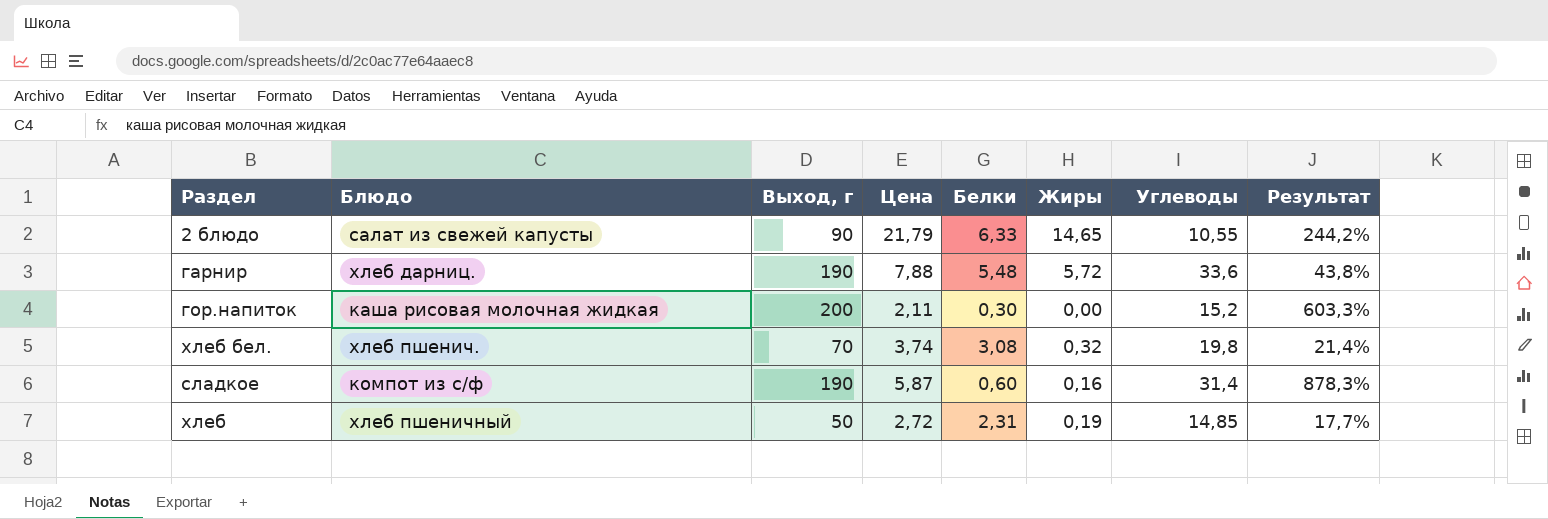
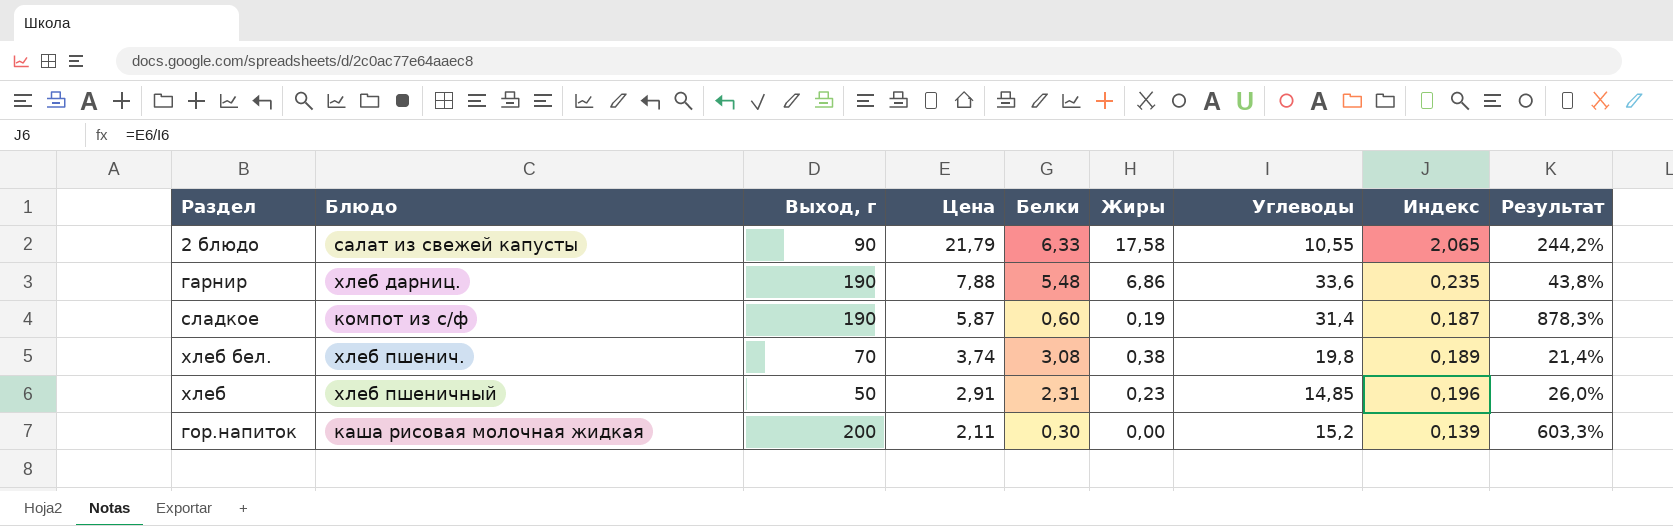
row order: none -> Цена descending
column Индекс | formula: none -> [Цена] / [Углеводы]
2 блюдо | Жиры: 14,65 -> 17,58
гарнир | Жиры: 5,72 -> 6,86
сладкое | Жиры: 0,16 -> 0,19
хлеб бел. | Жиры: 0,32 -> 0,38
хлеб | Цена: 2,72 -> 2,91
хлеб | Жиры: 0,19 -> 0,23
хлеб | Результат: 17,7% -> 26,0%

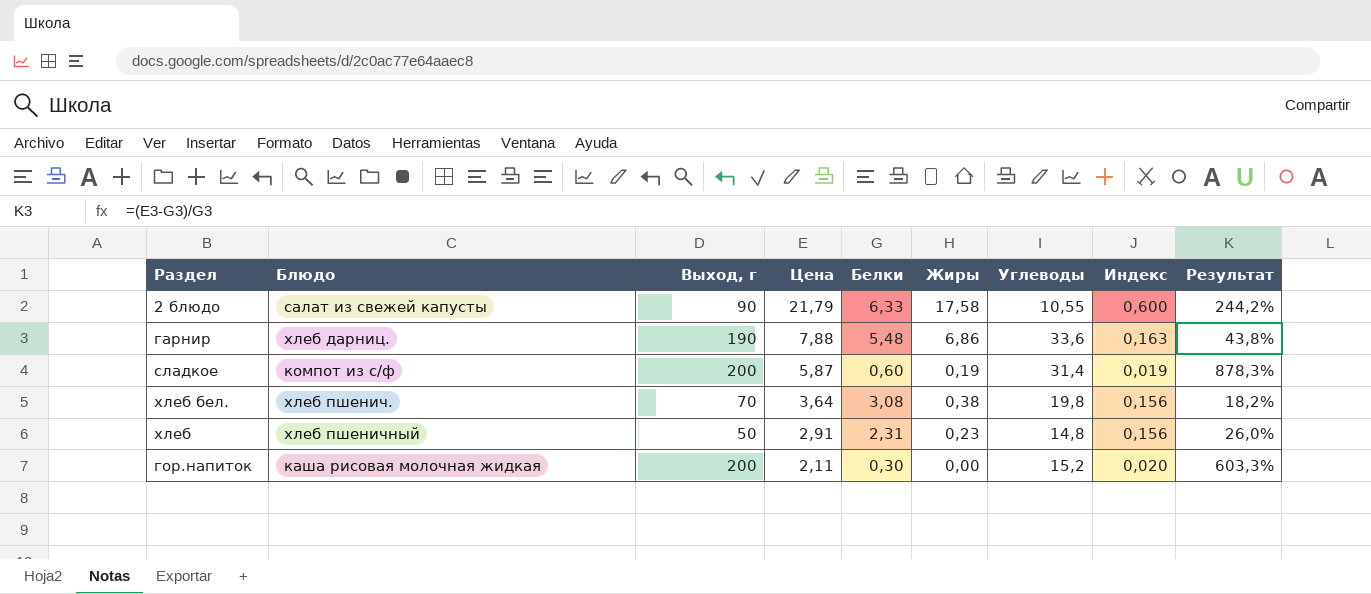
column Индекс | formula: [Цена] / [Углеводы] -> [Белки] / [Углеводы]
сладкое | Выход, г: 190 -> 200
хлеб бел. | Цена: 3,74 -> 3,64
хлеб бел. | Результат: 21,4% -> 18,2%
хлеб | Углеводы: 14,85 -> 14,8

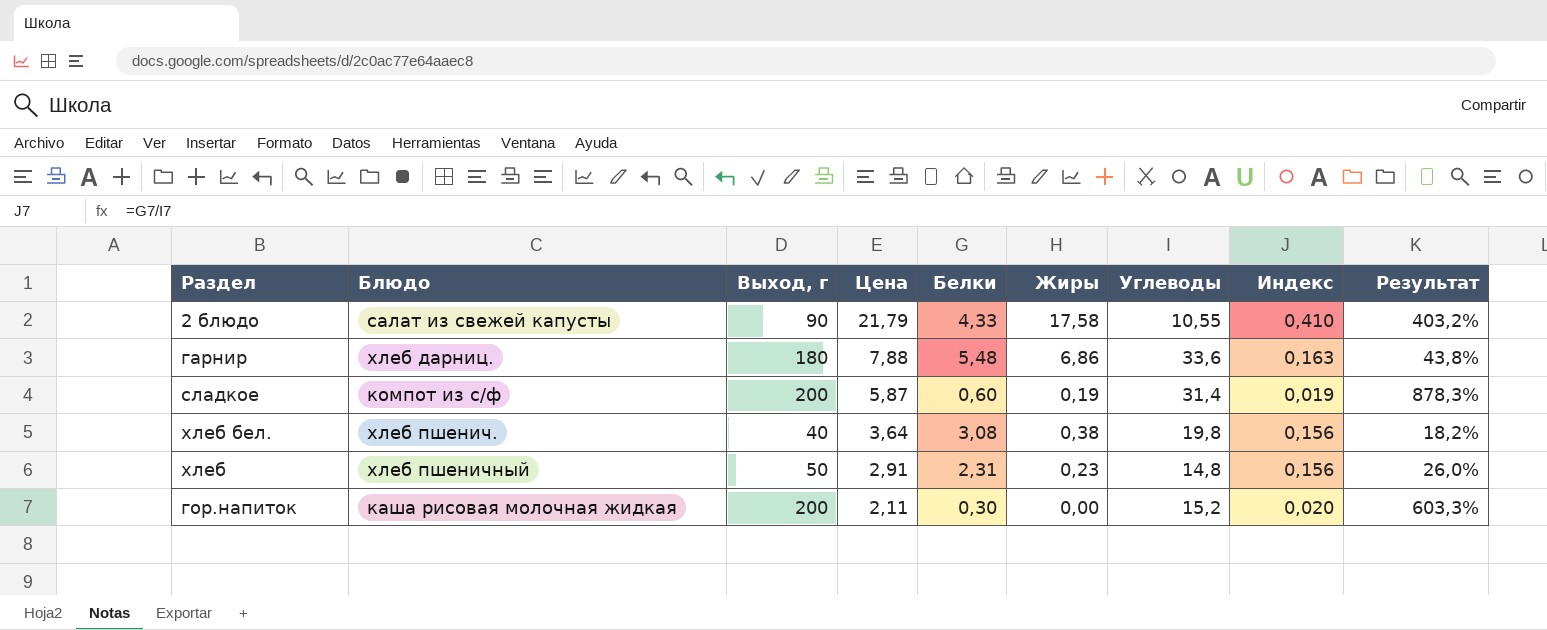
2 блюдо | Белки: 6,33 -> 4,33
2 блюдо | Индекс: 0,600 -> 0,410
2 блюдо | Результат: 244,2% -> 403,2%
гарнир | Выход, г: 190 -> 180
хлеб бел. | Выход, г: 70 -> 40

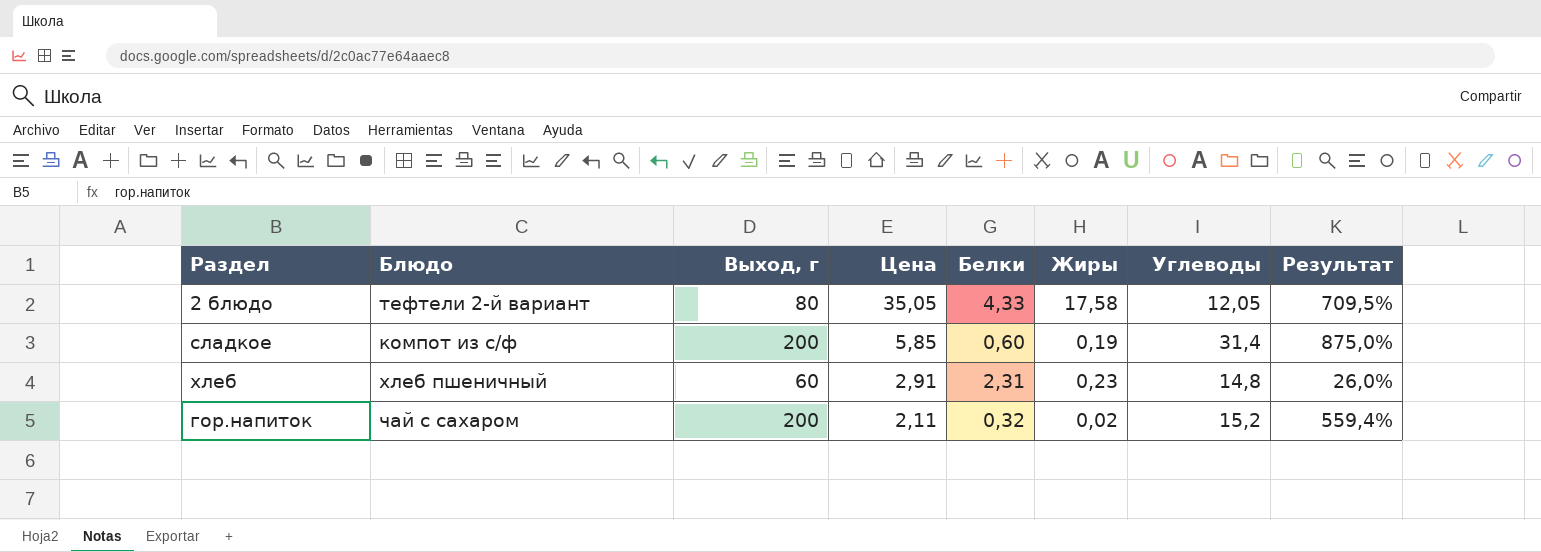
column Индекс | formula: [Белки] / [Углеводы] -> none
row гарнир: хлеб дарниц. | 180 | 7,88 | 5,48 | 6,86 | 33,6 | 0,163 | 43,8% -> none
row хлеб бел.: хлеб пшенич. | 40 | 3,64 | 3,08 | 0,38 | 19,8 | 0,156 | 18,2% -> none
2 блюдо | Блюдо: салат из свежей капусты -> тефтели 2-й вариант
2 блюдо | Выход, г: 90 -> 80
2 блюдо | Цена: 21,79 -> 35,05
2 блюдо | Углеводы: 10,55 -> 12,05
2 блюдо | Результат: 403,2% -> 709,5%
сладкое | Цена: 5,87 -> 5,85
сладкое | Результат: 878,3% -> 875,0%
хлеб | Выход, г: 50 -> 60
гор.напиток | Блюдо: каша рисовая молочная жидкая -> чай с сахаром
гор.напиток | Белки: 0,30 -> 0,32
гор.напиток | Жиры: 0,00 -> 0,02
гор.напиток | Результат: 603,3% -> 559,4%

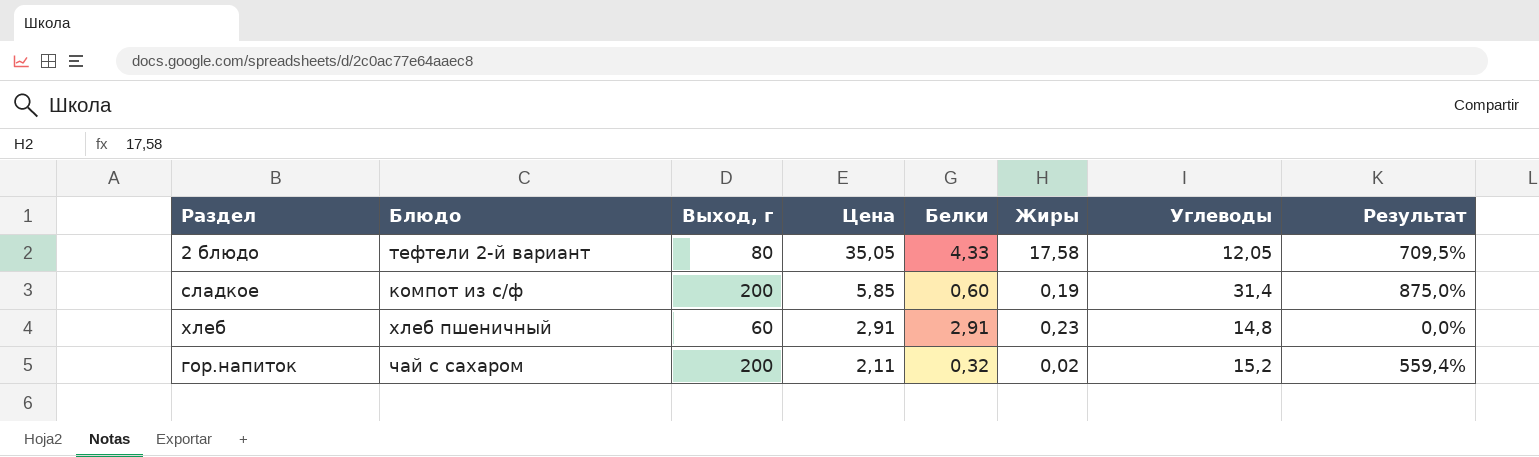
хлеб | Белки: 2,31 -> 2,91
хлеб | Результат: 26,0% -> 0,0%

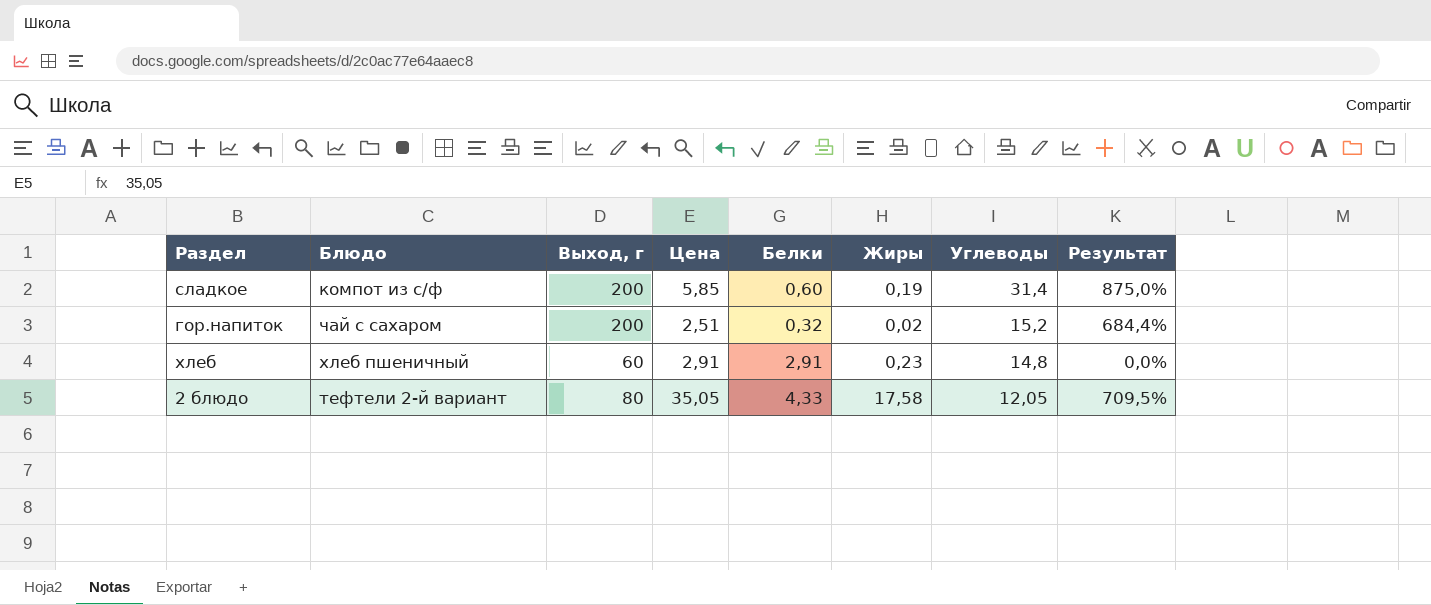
row order: Цена descending -> Углеводы descending
гор.напиток | Цена: 2,11 -> 2,51
гор.напиток | Результат: 559,4% -> 684,4%

